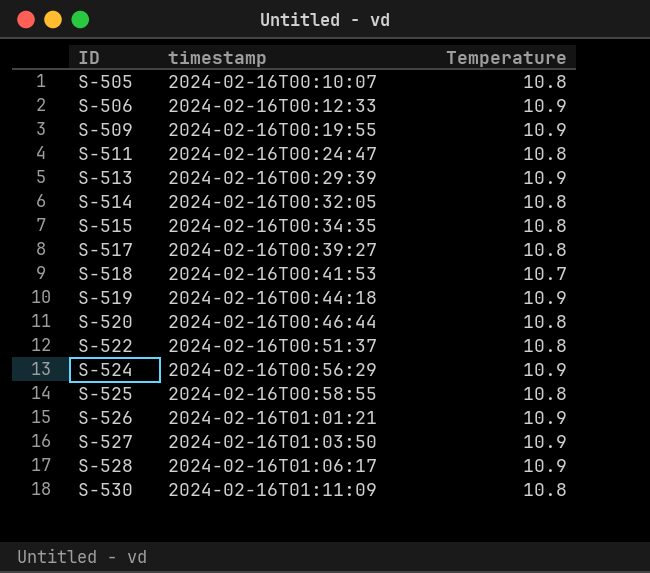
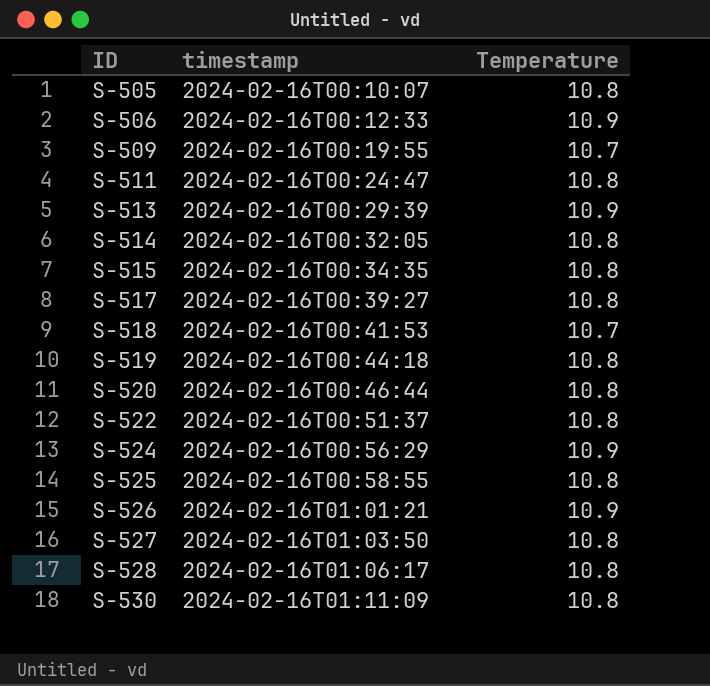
S-509 | Temperature: 10.9 -> 10.7
S-519 | Temperature: 10.9 -> 10.8
S-527 | Temperature: 10.9 -> 10.8
S-528 | Temperature: 10.9 -> 10.8

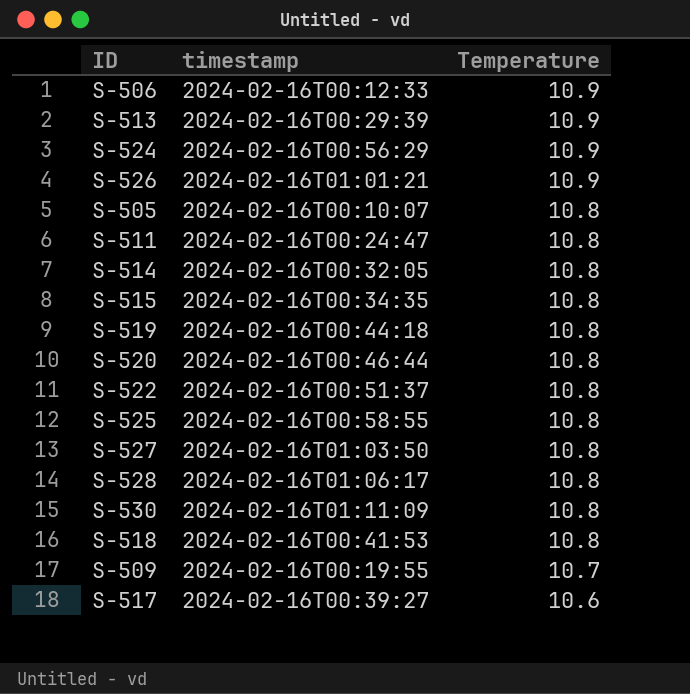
row order: ID ascending -> Temperature descending
S-518 | Temperature: 10.7 -> 10.8
S-517 | Temperature: 10.8 -> 10.6

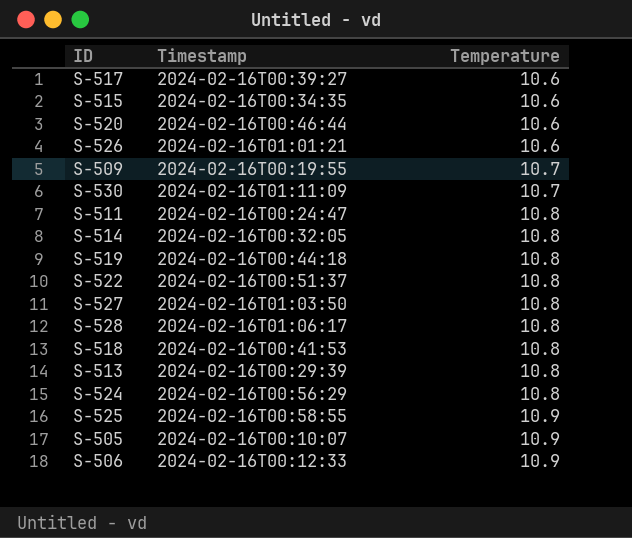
row order: Temperature descending -> Temperature ascending
column name: timestamp -> Timestamp
S-515 | Temperature: 10.8 -> 10.6
S-520 | Temperature: 10.8 -> 10.6
S-526 | Temperature: 10.9 -> 10.6
S-530 | Temperature: 10.8 -> 10.7
S-513 | Temperature: 10.9 -> 10.8
S-524 | Temperature: 10.9 -> 10.8
S-525 | Temperature: 10.8 -> 10.9
S-505 | Temperature: 10.8 -> 10.9

